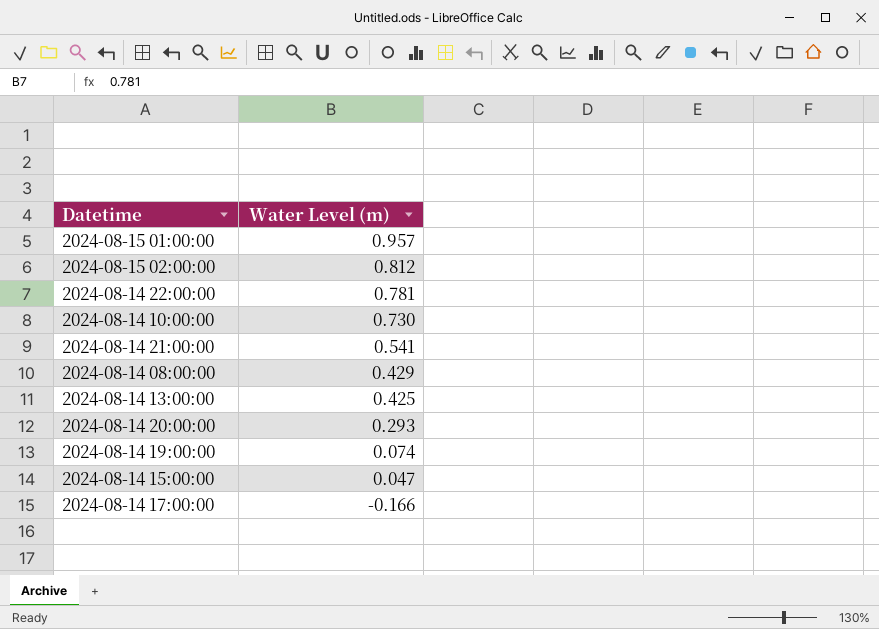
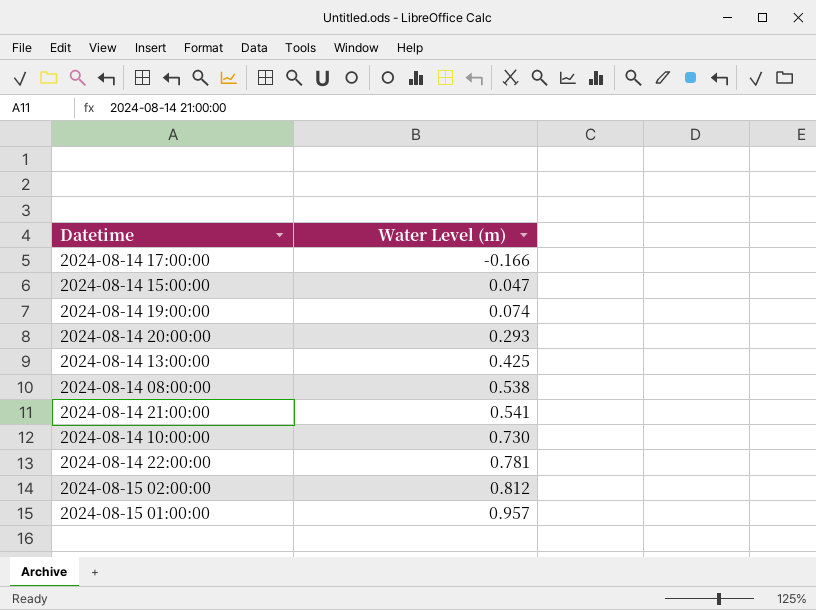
row order: Water Level (m) descending -> Water Level (m) ascending
2024-08-14 08:00:00 | Water Level (m): 0.429 -> 0.538

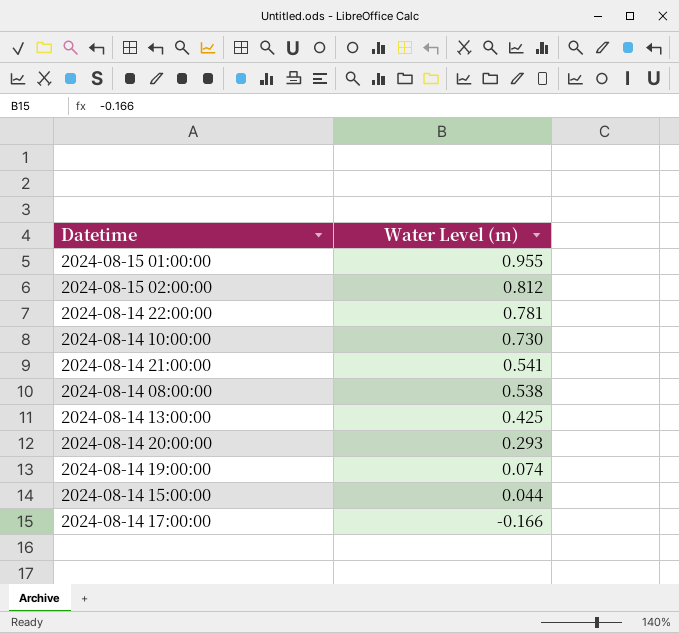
row order: Water Level (m) ascending -> Water Level (m) descending
2024-08-15 01:00:00 | Water Level (m): 0.957 -> 0.955
2024-08-14 15:00:00 | Water Level (m): 0.047 -> 0.044

